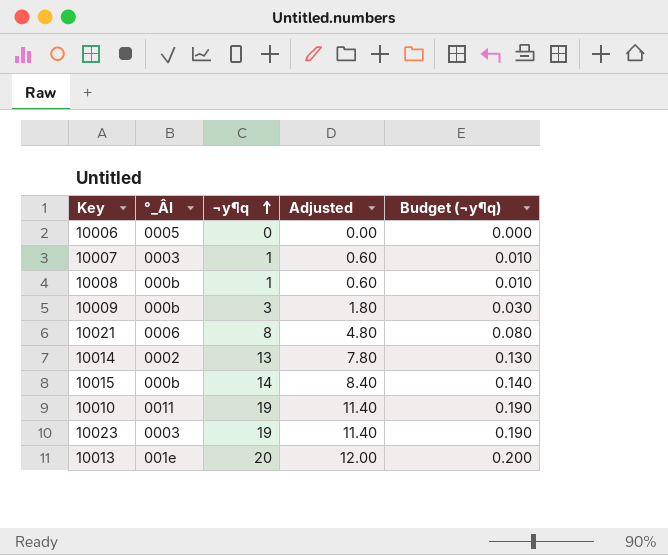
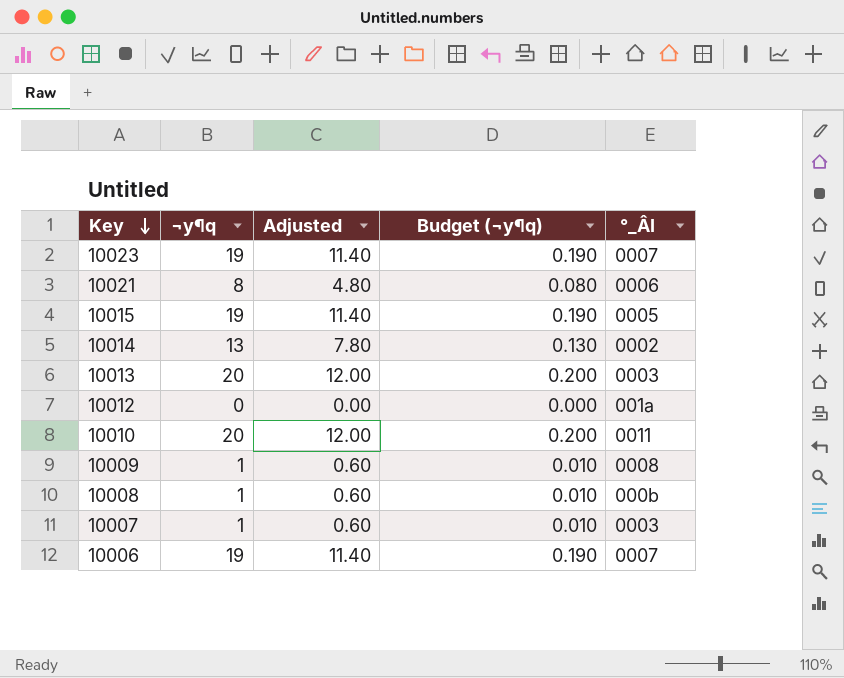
row order: ¬y¶q ascending -> Key descending
column °_ÂI | position: 2 -> 5
10023 | °_ÂI: 0003 -> 0007
10015 | ¬y¶q: 14 -> 19
10015 | Adjusted: 8.40 -> 11.40
10015 | Budget (¬y¶q): 0.140 -> 0.190
10015 | °_ÂI: 000b -> 0005
10013 | °_ÂI: 001e -> 0003
row 10012: none -> 0 | 0.00 | 0.000 | 001a
10010 | ¬y¶q: 19 -> 20
10010 | Adjusted: 11.40 -> 12.00
10010 | Budget (¬y¶q): 0.190 -> 0.200
10009 | ¬y¶q: 3 -> 1
10009 | Adjusted: 1.80 -> 0.60
10009 | Budget (¬y¶q): 0.030 -> 0.010
10009 | °_ÂI: 000b -> 0008
10006 | ¬y¶q: 0 -> 19
10006 | Adjusted: 0.00 -> 11.40
10006 | Budget (¬y¶q): 0.000 -> 0.190
10006 | °_ÂI: 0005 -> 0007

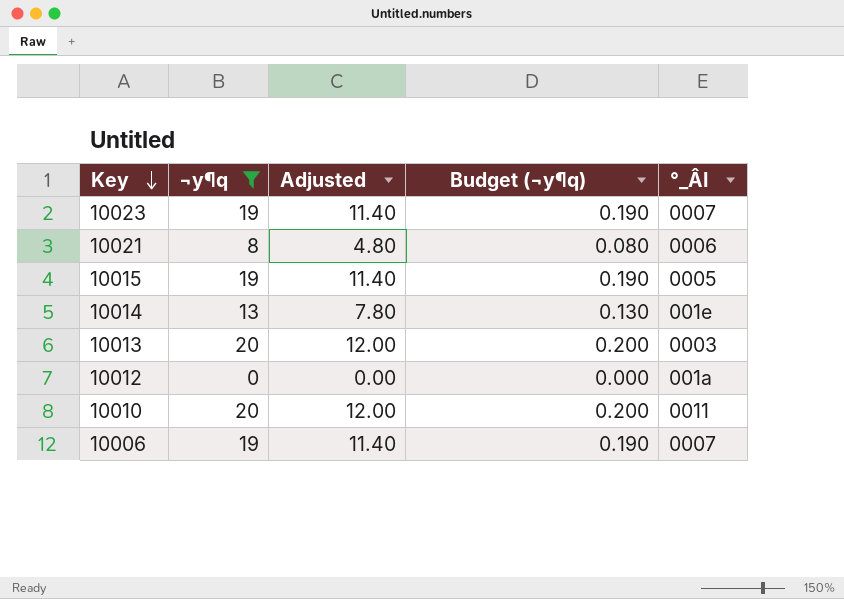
filter: none -> ¬y¶q != 1
10014 | °_ÂI: 0002 -> 001e

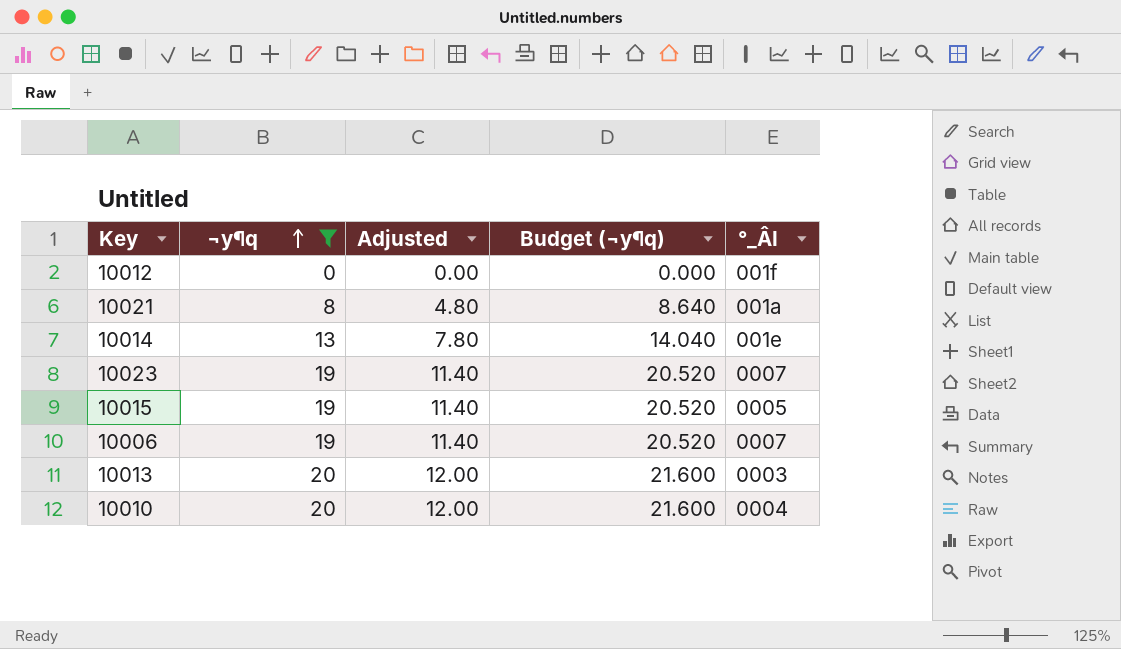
row order: Key descending -> ¬y¶q ascending
column Budget (¬y¶q) | formula: [¬y¶q] * 0.01 -> [¬y¶q] * 1.08
10012 | °_ÂI: 001a -> 001f
10021 | °_ÂI: 0006 -> 001a
10010 | °_ÂI: 0011 -> 0004

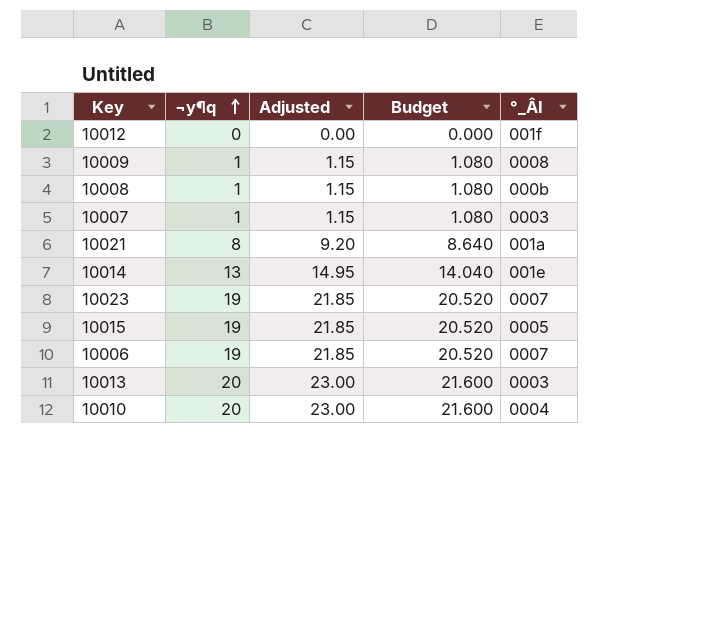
filter: ¬y¶q != 1 -> none
column Adjusted | formula: [¬y¶q] * 0.6 -> [¬y¶q] * 1.15
column name: Budget (¬y¶q) -> Budget

